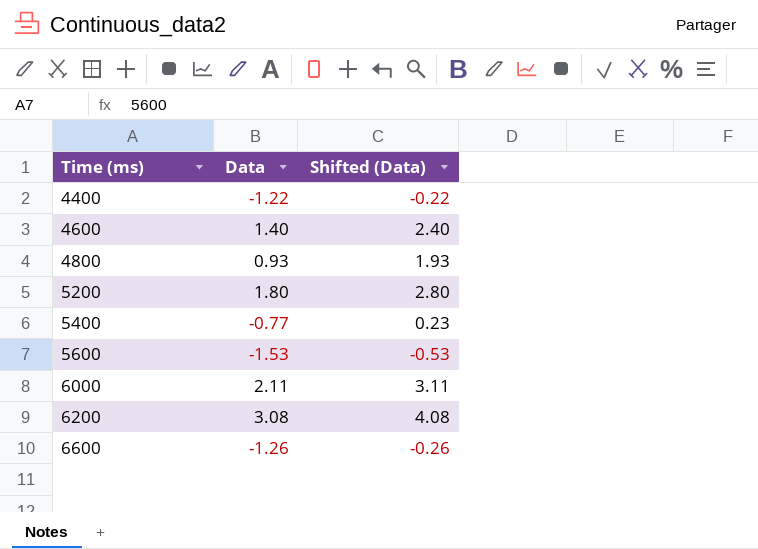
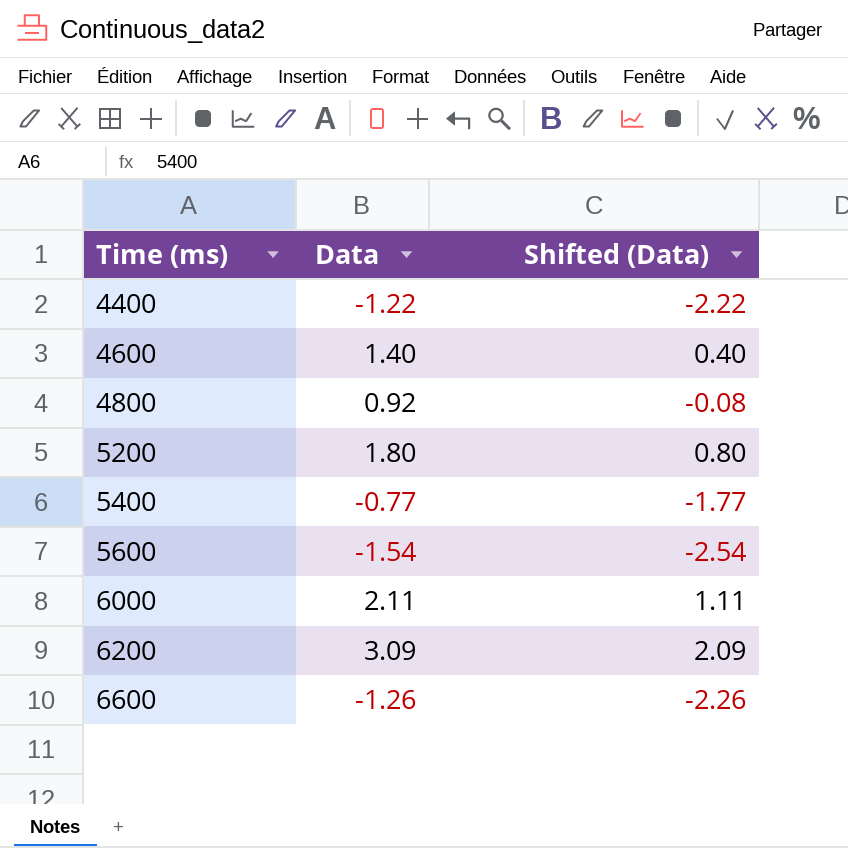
column Shifted (Data) | formula: [Data] + 1 -> [Data] - 1
4800 | Data: 0.93 -> 0.92
5600 | Data: -1.53 -> -1.54
6200 | Data: 3.08 -> 3.09

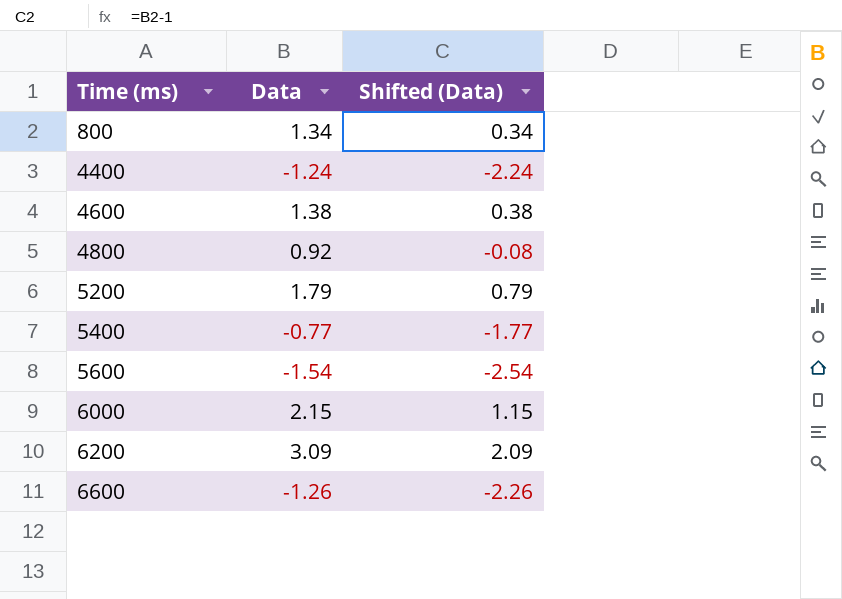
row 800: none -> 1.34 | 0.34
4400 | Data: -1.22 -> -1.24
4400 | Shifted (Data): -2.22 -> -2.24
4600 | Data: 1.40 -> 1.38
4600 | Shifted (Data): 0.40 -> 0.38
5200 | Data: 1.80 -> 1.79
5200 | Shifted (Data): 0.80 -> 0.79
6000 | Data: 2.11 -> 2.15
6000 | Shifted (Data): 1.11 -> 1.15

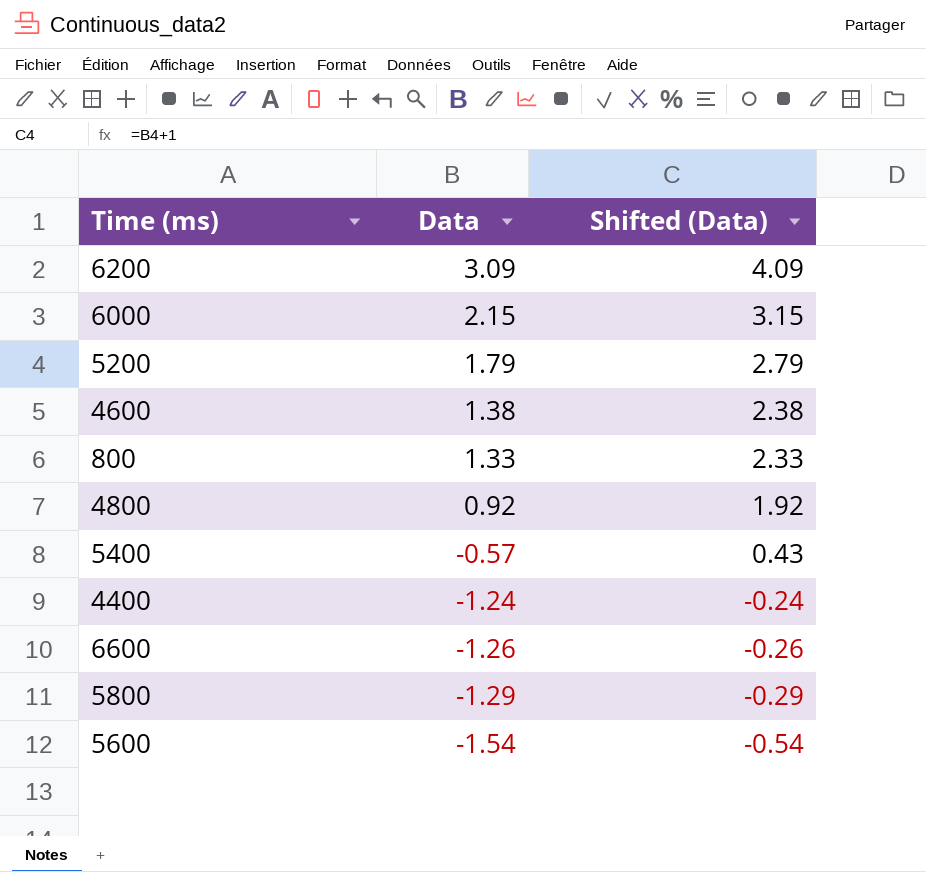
row order: Time (ms) ascending -> Data descending
column Shifted (Data) | formula: [Data] - 1 -> [Data] + 1
800 | Data: 1.34 -> 1.33
5400 | Data: -0.77 -> -0.57
row 5800: none -> -1.29 | -0.29

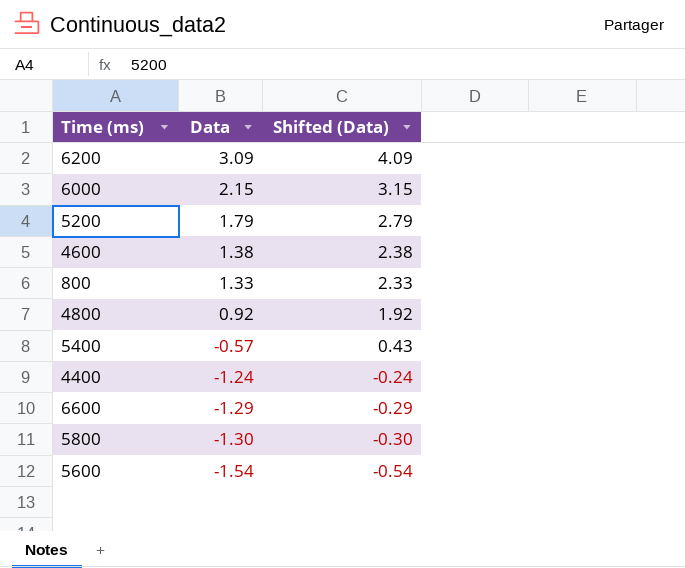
6600 | Data: -1.26 -> -1.29
6600 | Shifted (Data): -0.26 -> -0.29
5800 | Data: -1.29 -> -1.30
5800 | Shifted (Data): -0.29 -> -0.30

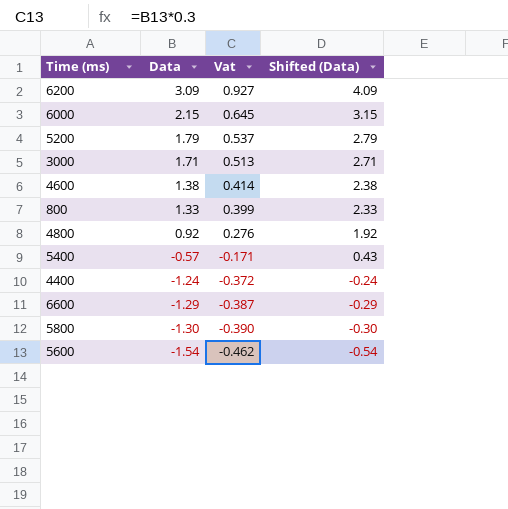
column Vat | formula: none -> [Data] * 0.3
row 3000: none -> 1.71 | 0.513 | 2.71

